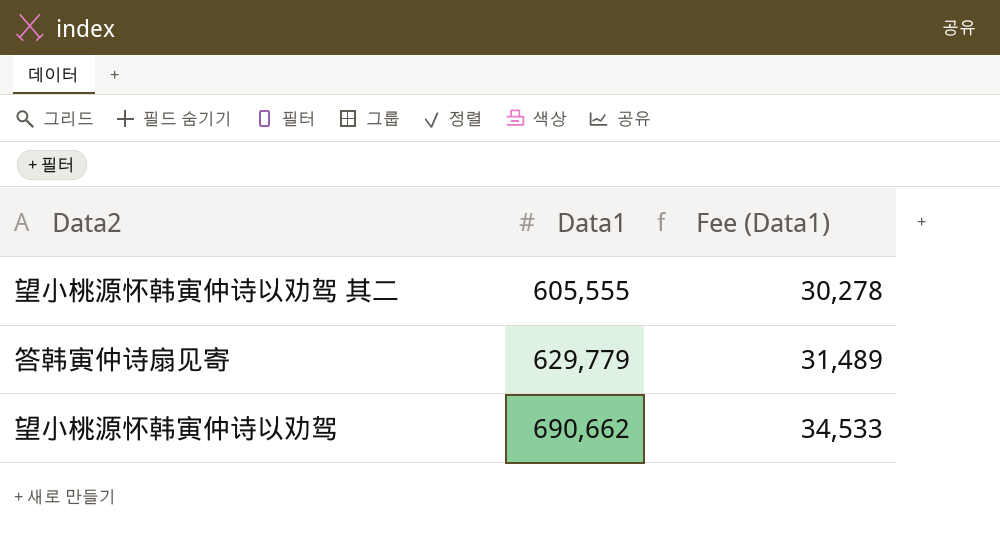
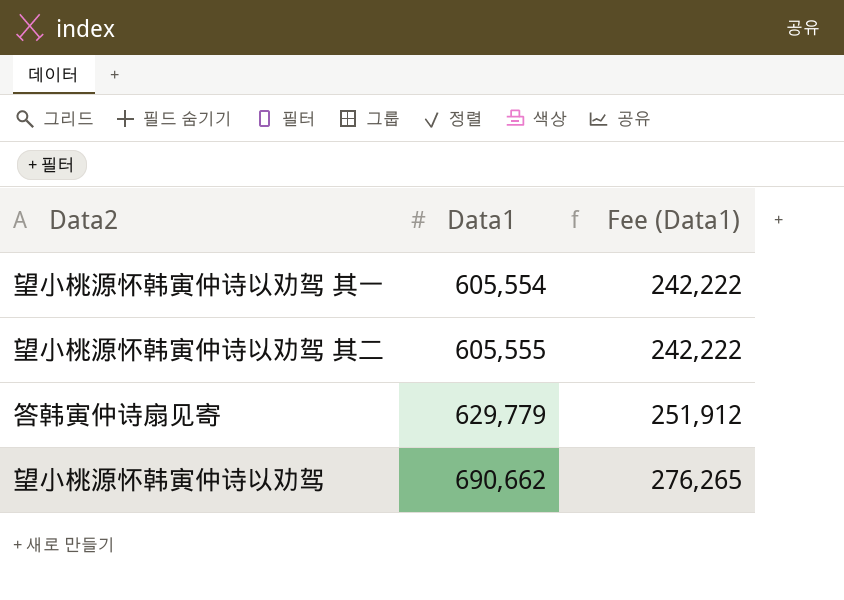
column Fee (Data1) | formula: [Data1] * 0.05 -> [Data1] * 0.4
row 望小桃源怀韩寅仲诗以劝驾 其一: none -> 605,554 | 242,222

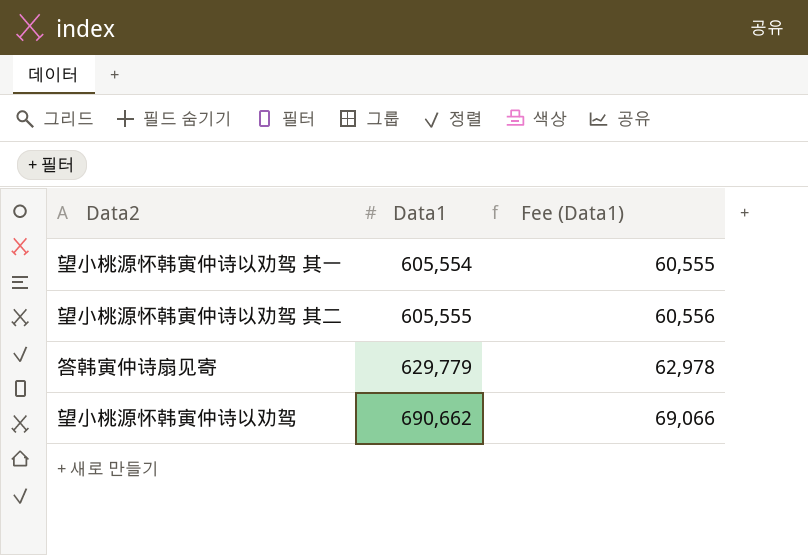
column Fee (Data1) | formula: [Data1] * 0.4 -> [Data1] * 0.1

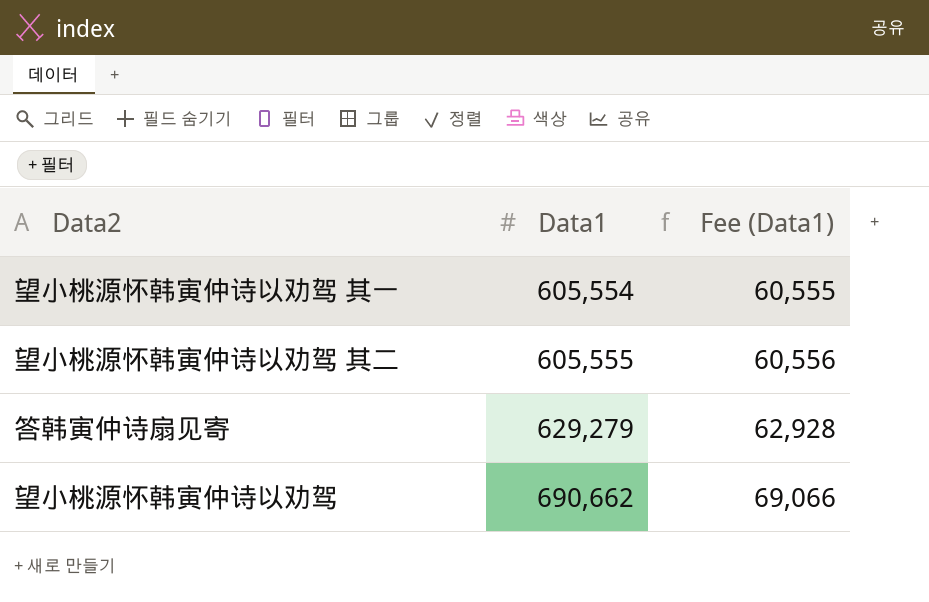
答韩寅仲诗扇见寄 | Data1: 629,779 -> 629,279
答韩寅仲诗扇见寄 | Fee (Data1): 62,978 -> 62,928

